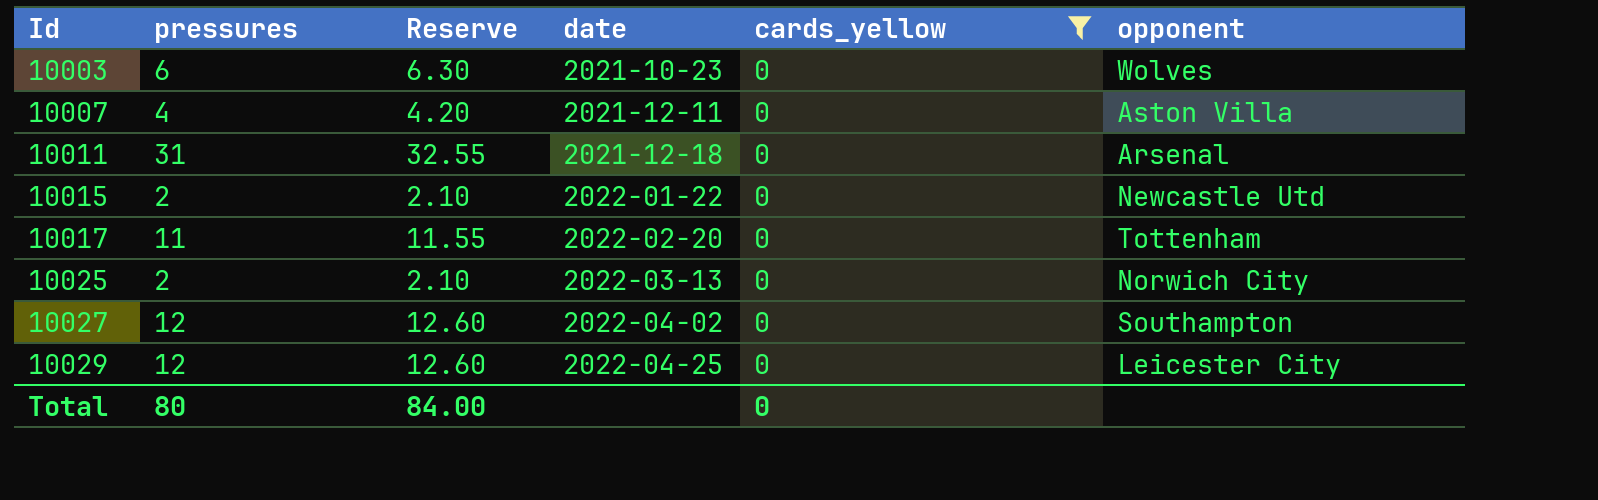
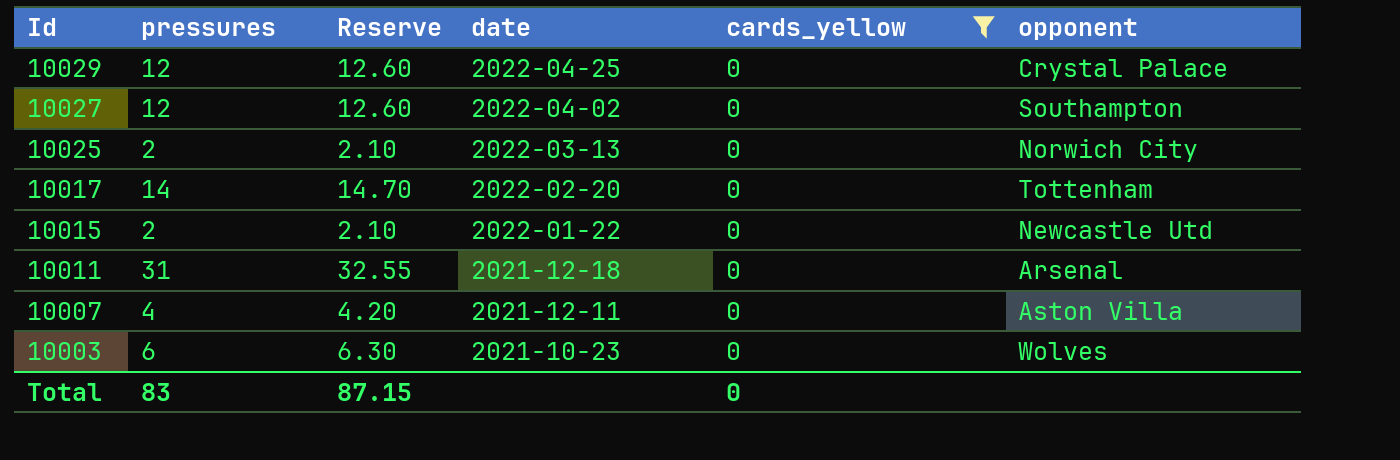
row order: Id ascending -> Id descending
10029 | opponent: Leicester City -> Crystal Palace
10017 | pressures: 11 -> 14
10017 | Reserve: 11.55 -> 14.70
Total | pressures: 80 -> 83
Total | Reserve: 84.00 -> 87.15

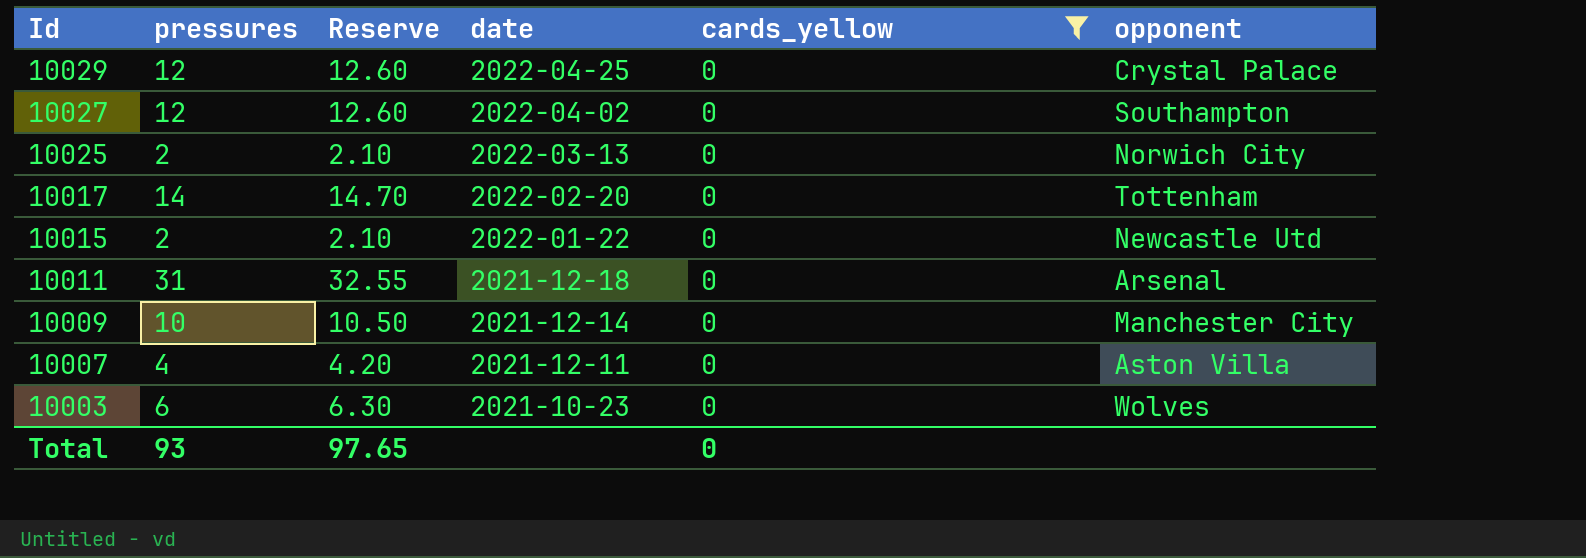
row 10009: none -> 10 | 10.50 | 2021-12-14 | 0 | Manchester City
Total | pressures: 83 -> 93
Total | Reserve: 87.15 -> 97.65

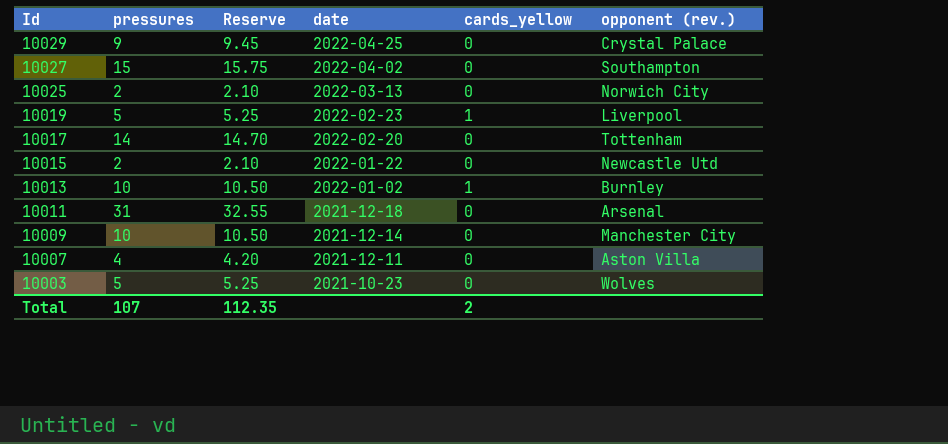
filter: cards_yellow = 0 -> none
column name: opponent -> opponent (rev.)
10029 | pressures: 12 -> 9
10029 | Reserve: 12.60 -> 9.45
10027 | pressures: 12 -> 15
10027 | Reserve: 12.60 -> 15.75
10003 | pressures: 6 -> 5
10003 | Reserve: 6.30 -> 5.25
Total | pressures: 93 -> 107
Total | Reserve: 97.65 -> 112.35
Total | cards_yellow: 0 -> 2

